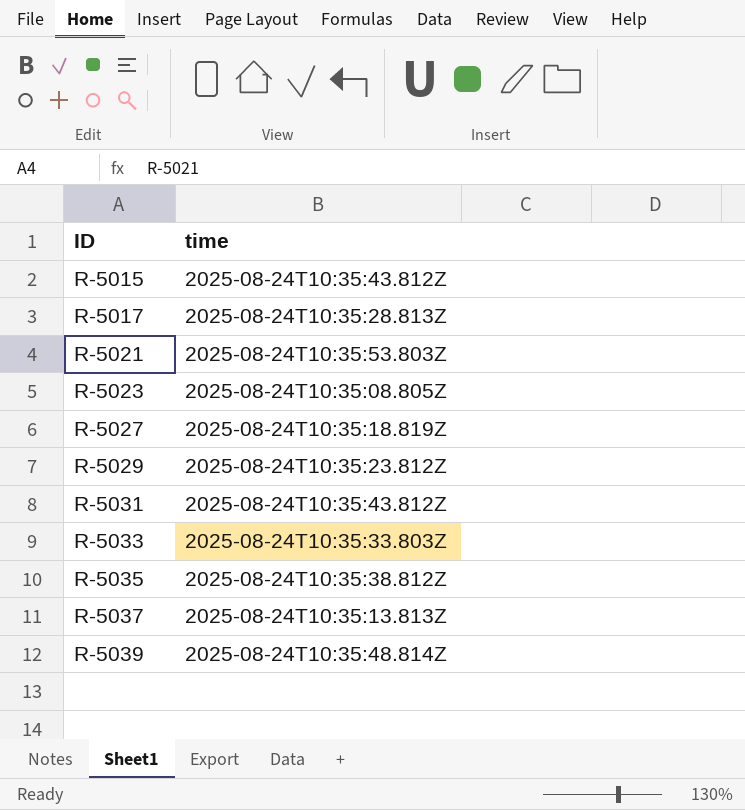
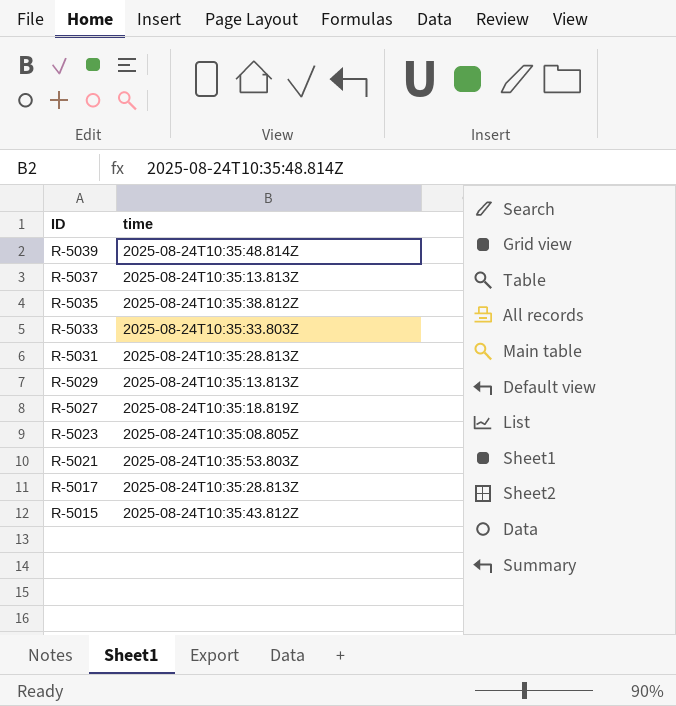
row order: ID ascending -> ID descending
R-5031 | time: 2025-08-24T10:35:43.812Z -> 2025-08-24T10:35:28.813Z
R-5029 | time: 2025-08-24T10:35:23.812Z -> 2025-08-24T10:35:13.813Z

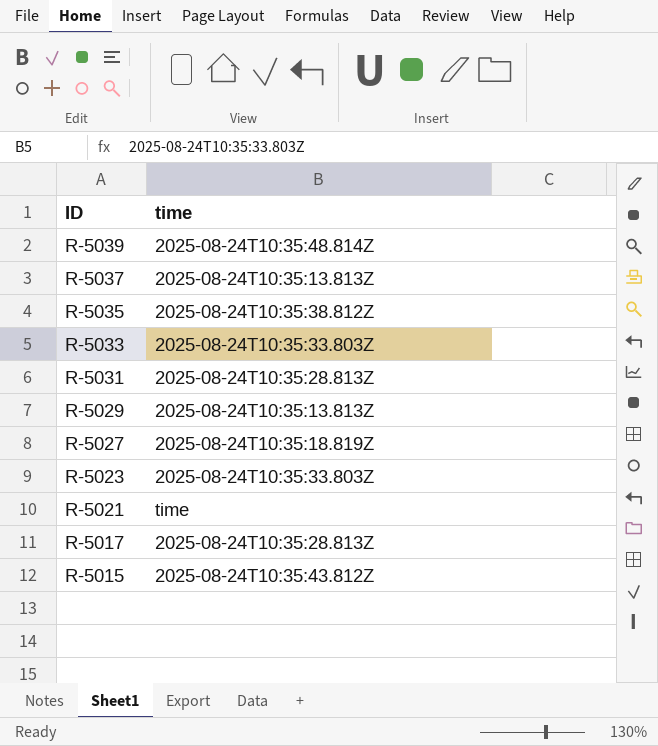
R-5023 | time: 2025-08-24T10:35:08.805Z -> 2025-08-24T10:35:33.803Z
R-5021 | time: 2025-08-24T10:35:53.803Z -> time

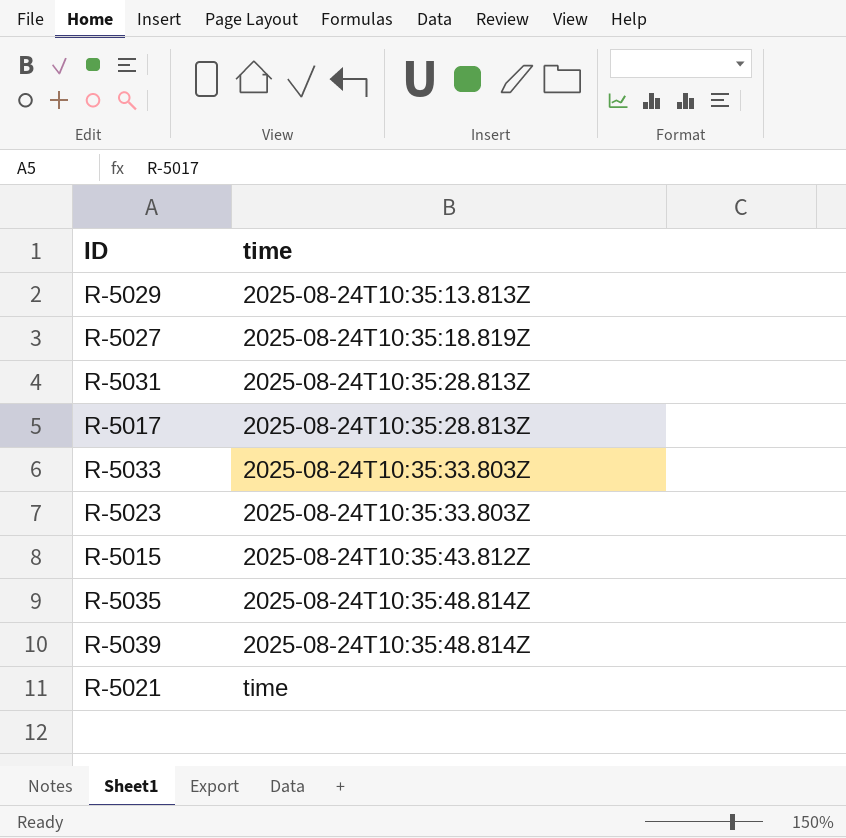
row order: ID descending -> time ascending
row R-5037: 2025-08-24T10:35:13.813Z -> none
R-5035 | time: 2025-08-24T10:35:38.812Z -> 2025-08-24T10:35:48.814Z

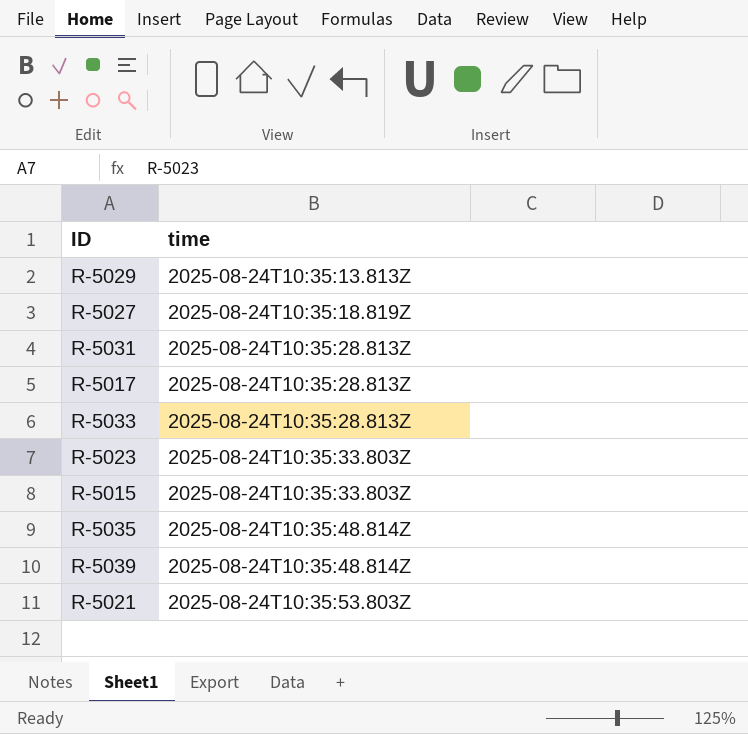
R-5033 | time: 2025-08-24T10:35:33.803Z -> 2025-08-24T10:35:28.813Z
R-5015 | time: 2025-08-24T10:35:43.812Z -> 2025-08-24T10:35:33.803Z
R-5021 | time: time -> 2025-08-24T10:35:53.803Z

